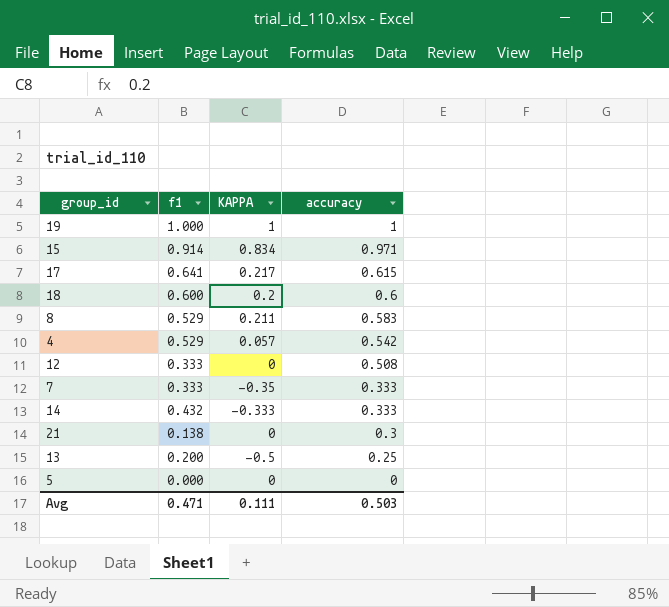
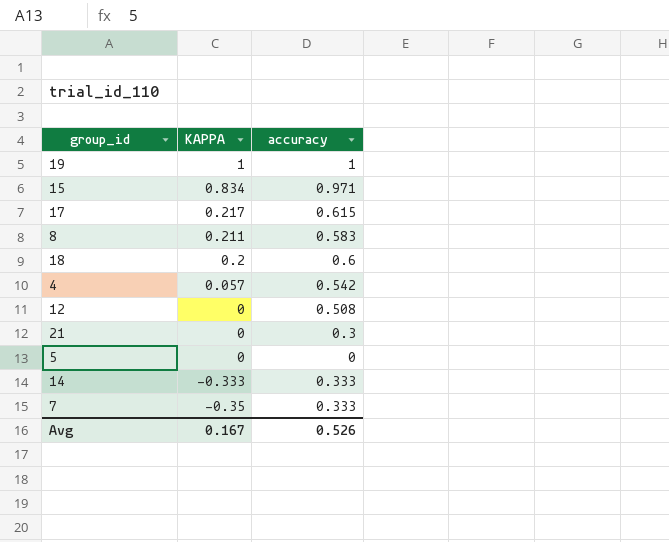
row order: accuracy descending -> KAPPA descending
column f1 | position: 2 -> none
row 13: 0.200 | -0.5 | 0.25 -> none
Avg | KAPPA: 0.111 -> 0.167
Avg | accuracy: 0.503 -> 0.526

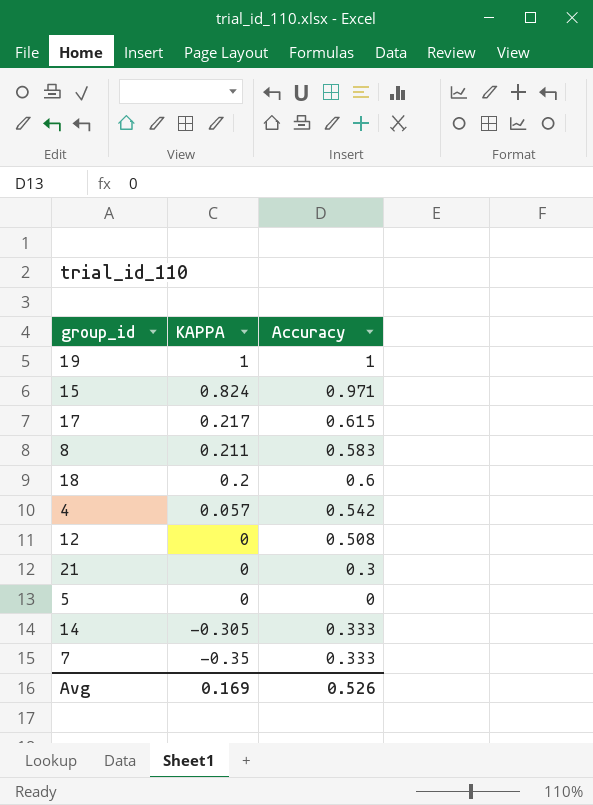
column name: accuracy -> Accuracy
15 | KAPPA: 0.834 -> 0.824
14 | KAPPA: -0.333 -> -0.305
Avg | KAPPA: 0.167 -> 0.169

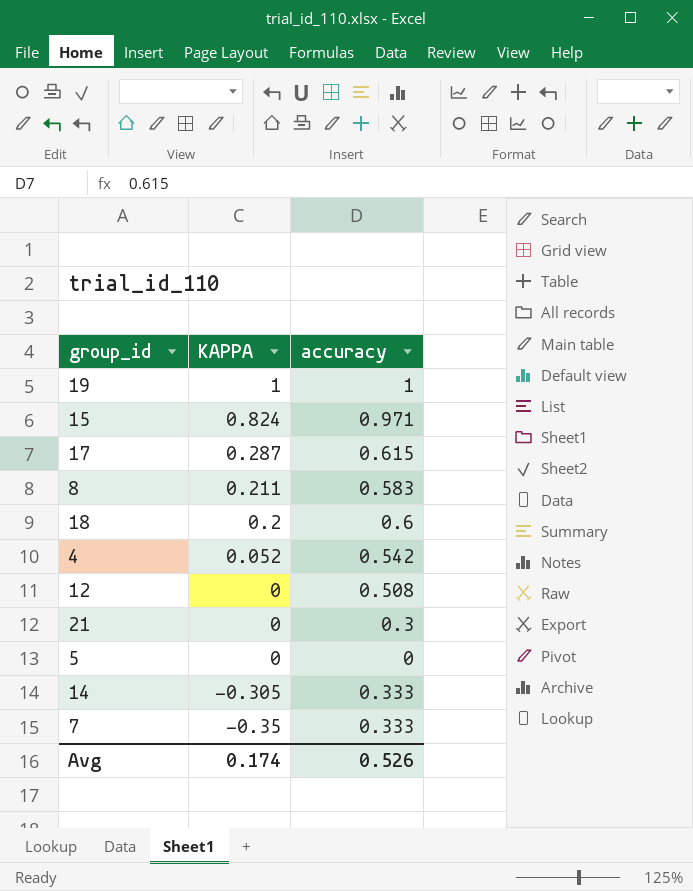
column name: Accuracy -> accuracy
17 | KAPPA: 0.217 -> 0.287
4 | KAPPA: 0.057 -> 0.052
Avg | KAPPA: 0.169 -> 0.174

